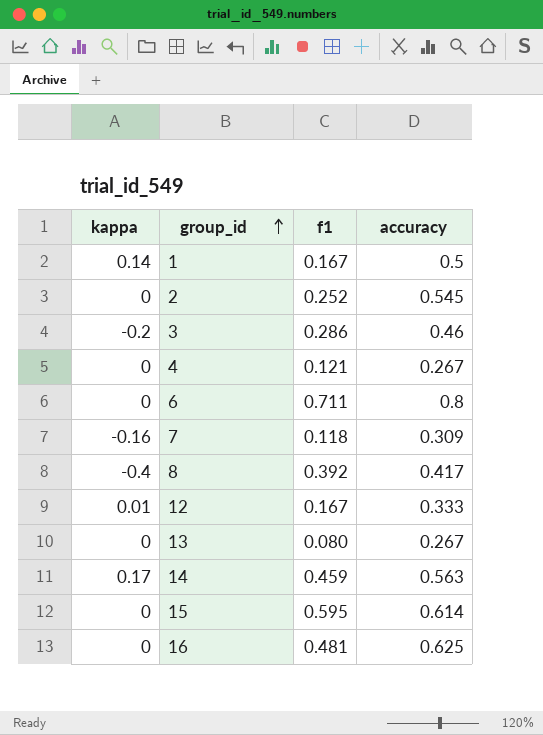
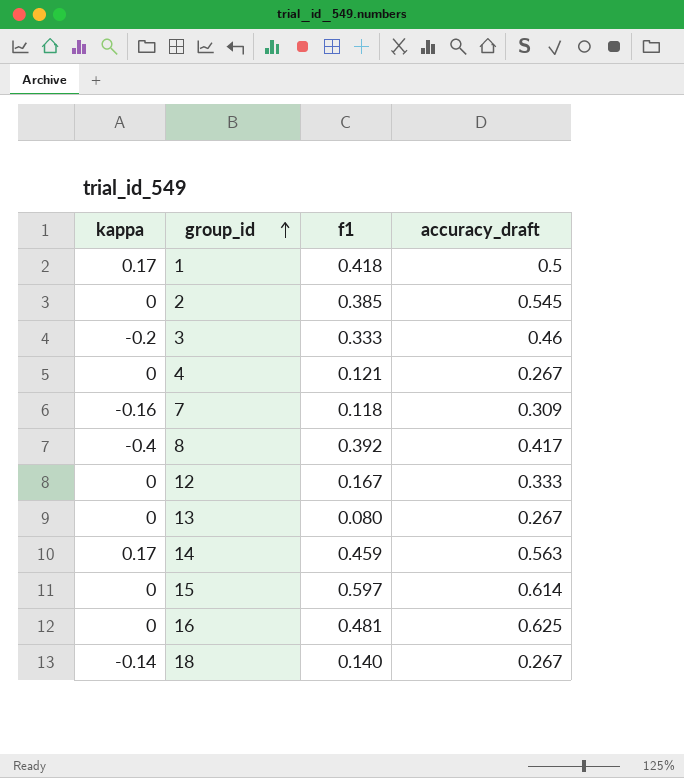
column name: accuracy -> accuracy_draft
row 6: 0 | 0.711 | 0.8 -> none
1 | kappa: 0.14 -> 0.17
1 | f1: 0.167 -> 0.418
2 | f1: 0.252 -> 0.385
3 | f1: 0.286 -> 0.333
12 | kappa: 0.01 -> 0
15 | f1: 0.595 -> 0.597
row 18: none -> -0.14 | 0.140 | 0.267

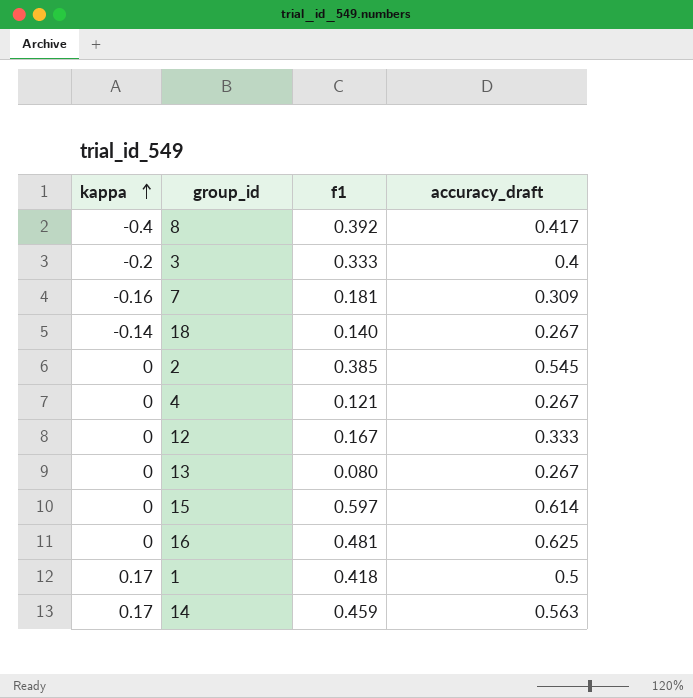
row order: group_id ascending -> kappa ascending
3 | accuracy_draft: 0.46 -> 0.4
7 | f1: 0.118 -> 0.181

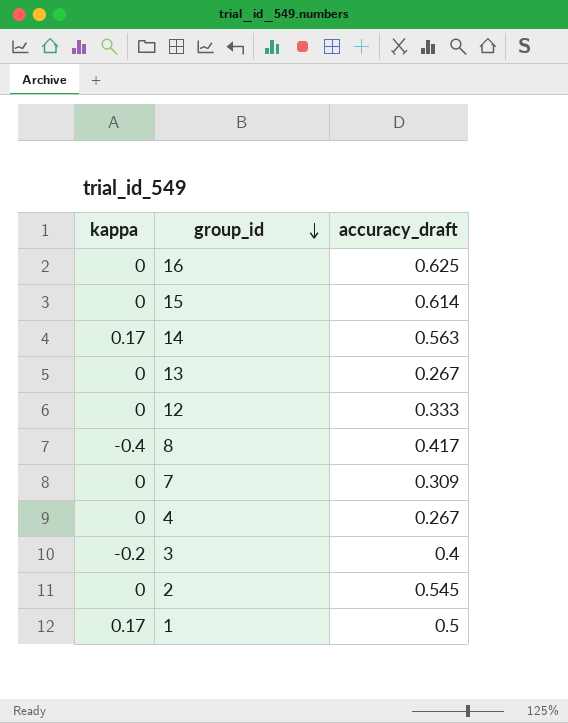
row order: kappa ascending -> group_id descending
column f1 | position: 3 -> none
row 18: -0.14 | 0.140 | 0.267 -> none
7 | kappa: -0.16 -> 0

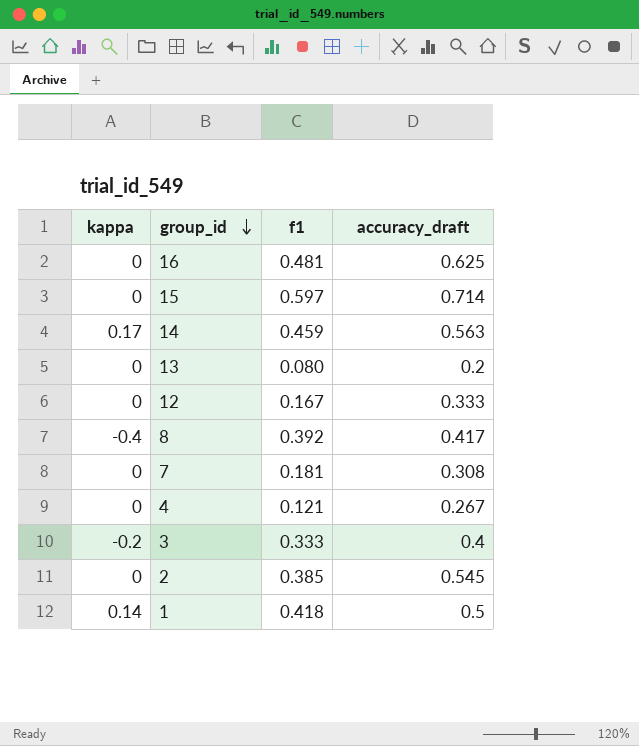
column f1 | position: none -> 3
15 | accuracy_draft: 0.614 -> 0.714
13 | accuracy_draft: 0.267 -> 0.2
7 | accuracy_draft: 0.309 -> 0.308
1 | kappa: 0.17 -> 0.14

